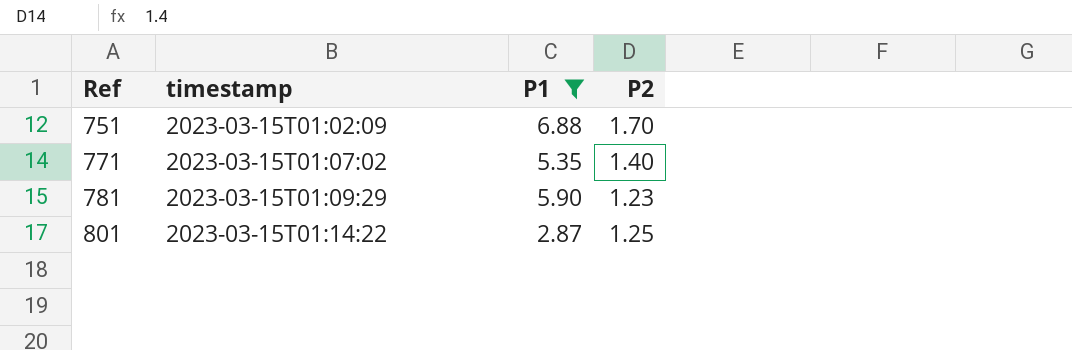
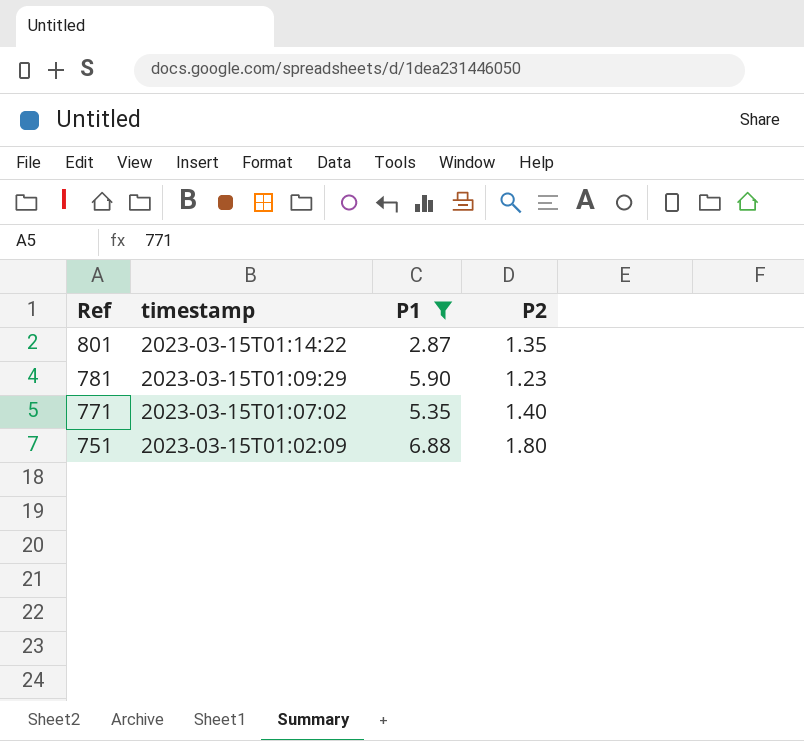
row order: Ref ascending -> Ref descending
801 | P2: 1.25 -> 1.35
751 | P2: 1.70 -> 1.80

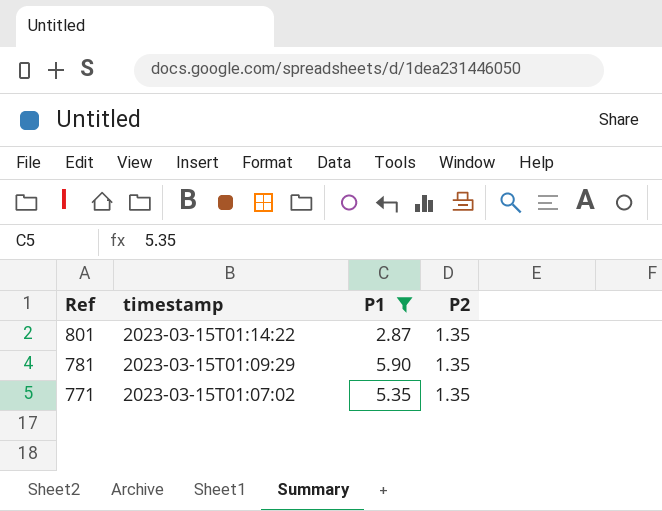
row 751: 2023-03-15T01:02:09 | 6.88 | 1.80 -> none
781 | P2: 1.23 -> 1.35
771 | P2: 1.40 -> 1.35

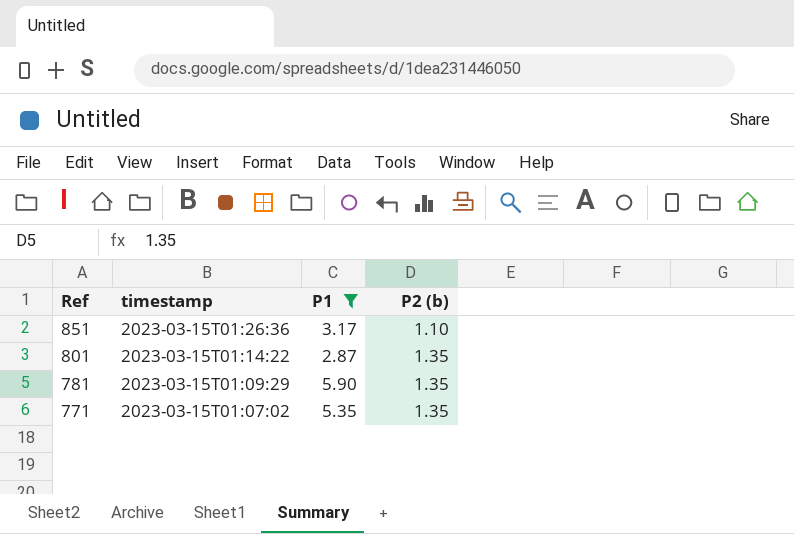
column name: P2 -> P2 (b)
row 851: none -> 2023-03-15T01:26:36 | 3.17 | 1.10

